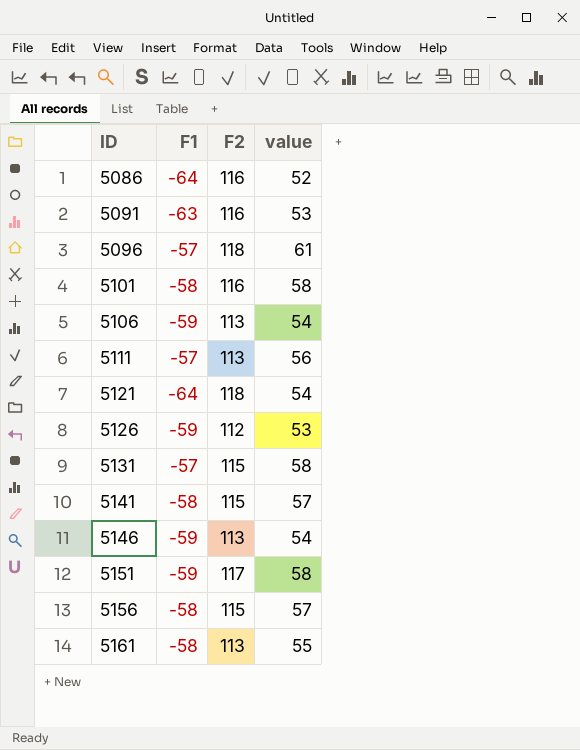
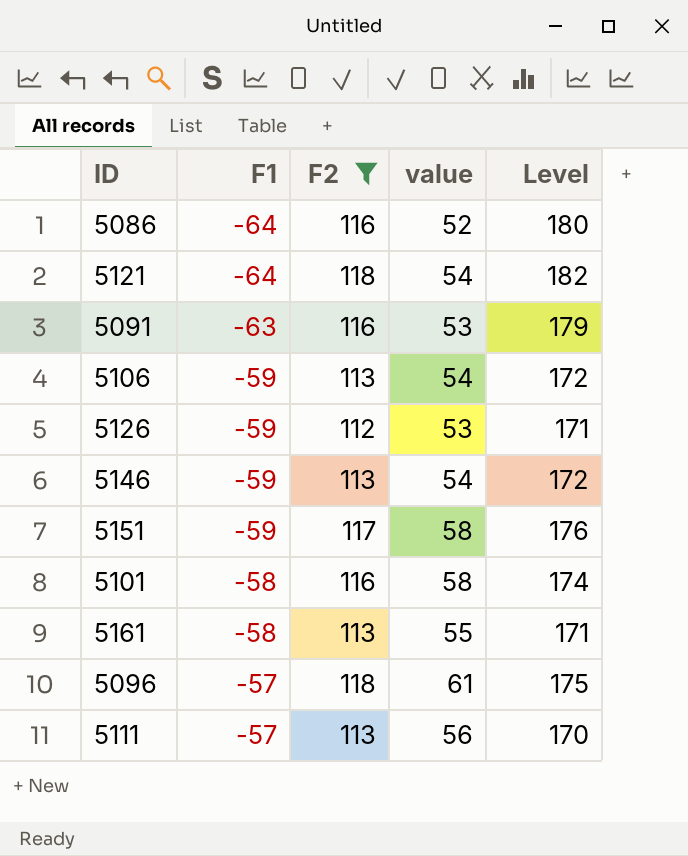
filter: none -> F2 != 115
row order: ID ascending -> F1 ascending
column Level | formula: none -> [F2] - [F1]

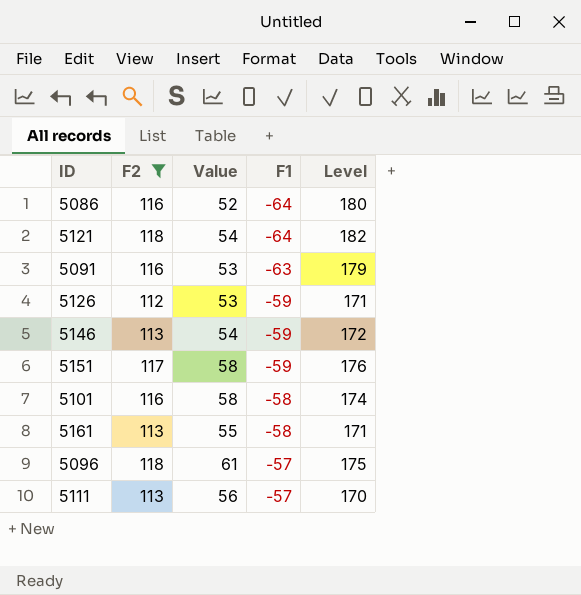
column name: value -> Value
column F1 | position: 2 -> 4
row 5106: -59 | 113 | 54 | 172 -> none

